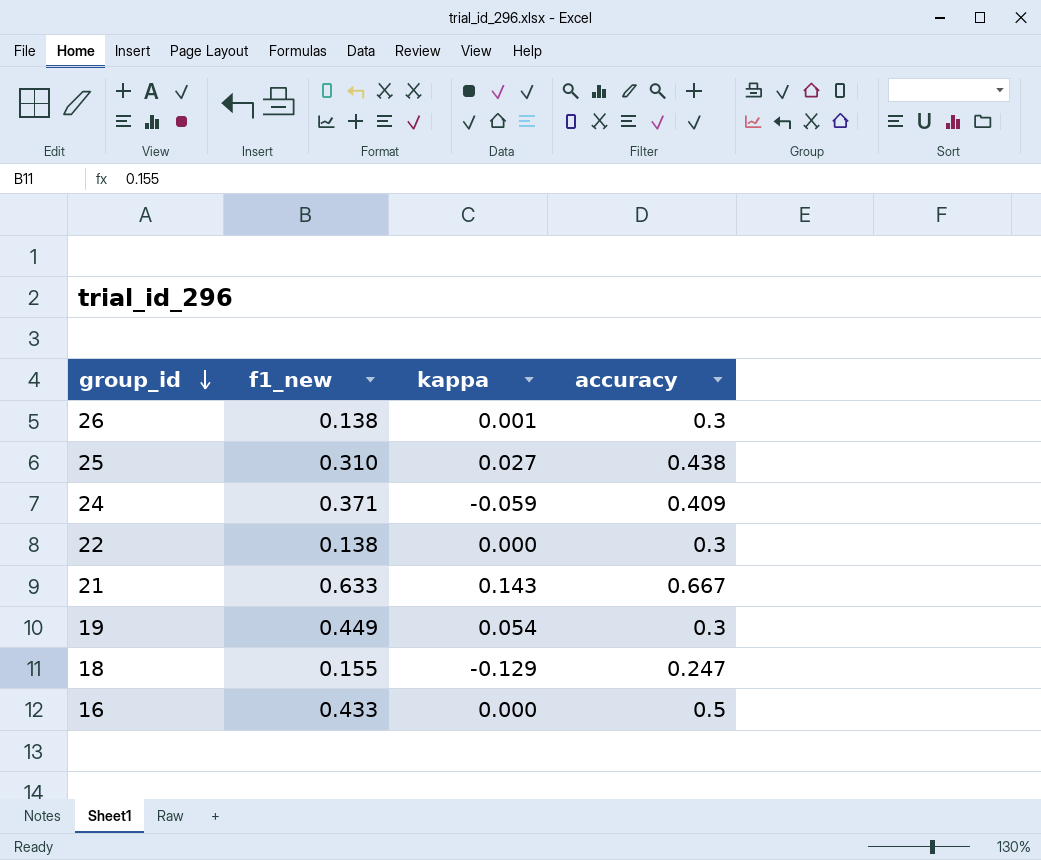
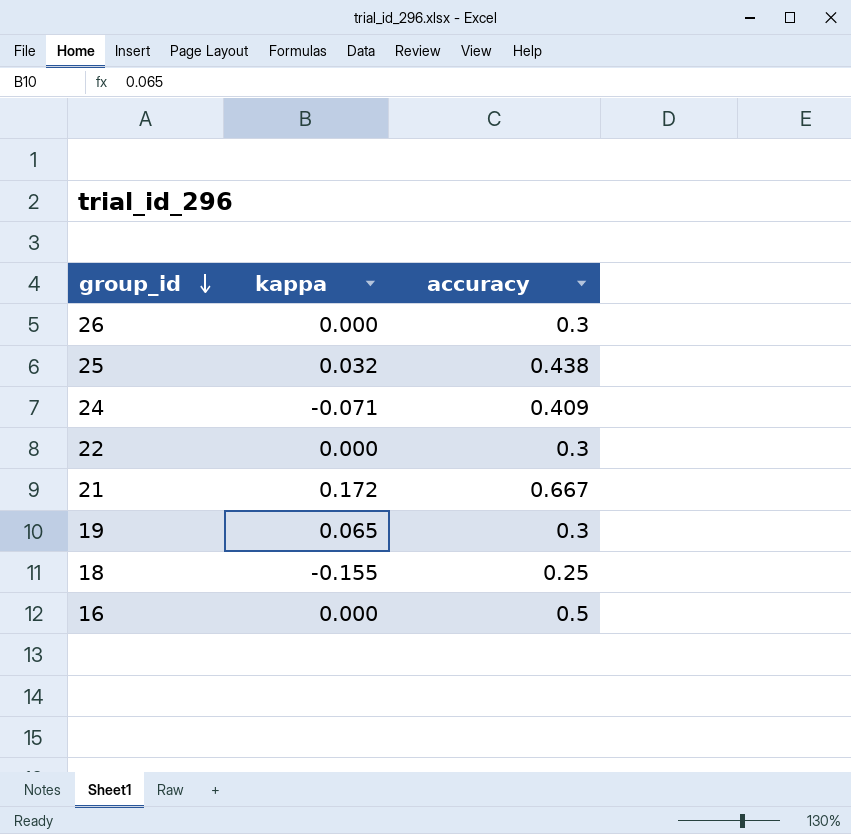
column f1_new | position: 2 -> none
26 | kappa: 0.001 -> 0.000
25 | kappa: 0.027 -> 0.032
24 | kappa: -0.059 -> -0.071
21 | kappa: 0.143 -> 0.172
19 | kappa: 0.054 -> 0.065
18 | kappa: -0.129 -> -0.155
18 | accuracy: 0.247 -> 0.25

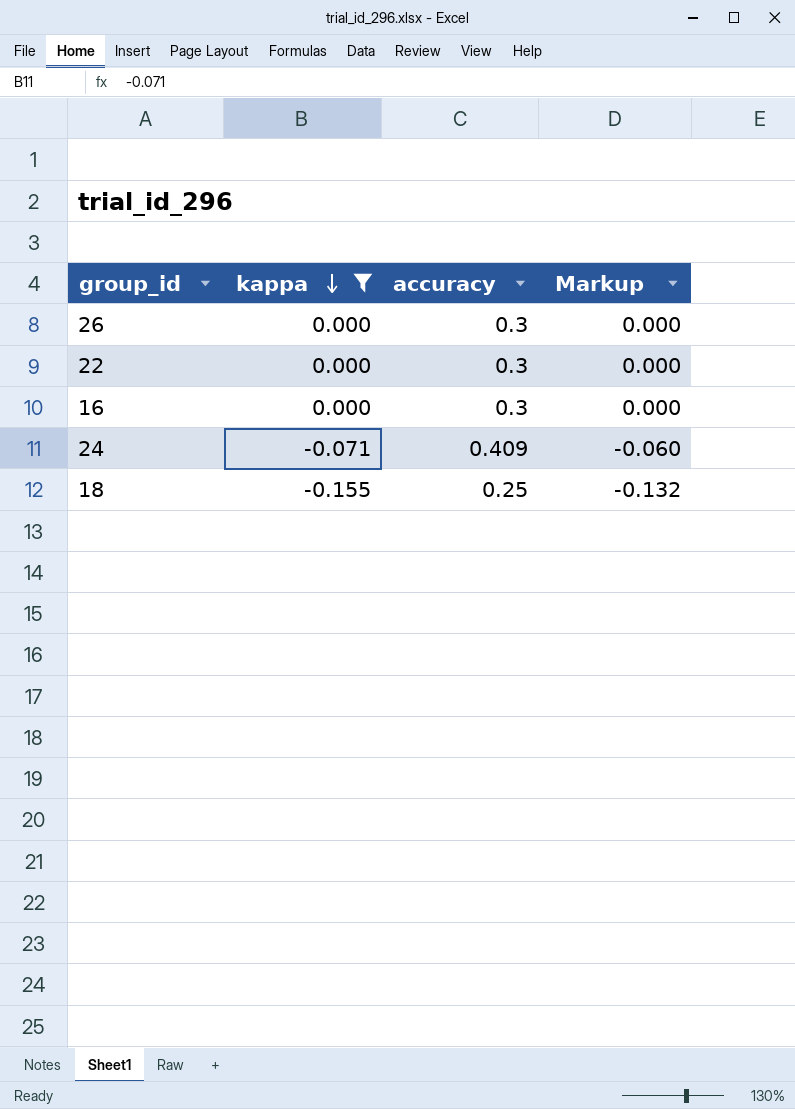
filter: none -> kappa <= 0.000
row order: group_id descending -> kappa descending
column Markup | formula: none -> [kappa] * 0.85
16 | accuracy: 0.5 -> 0.3

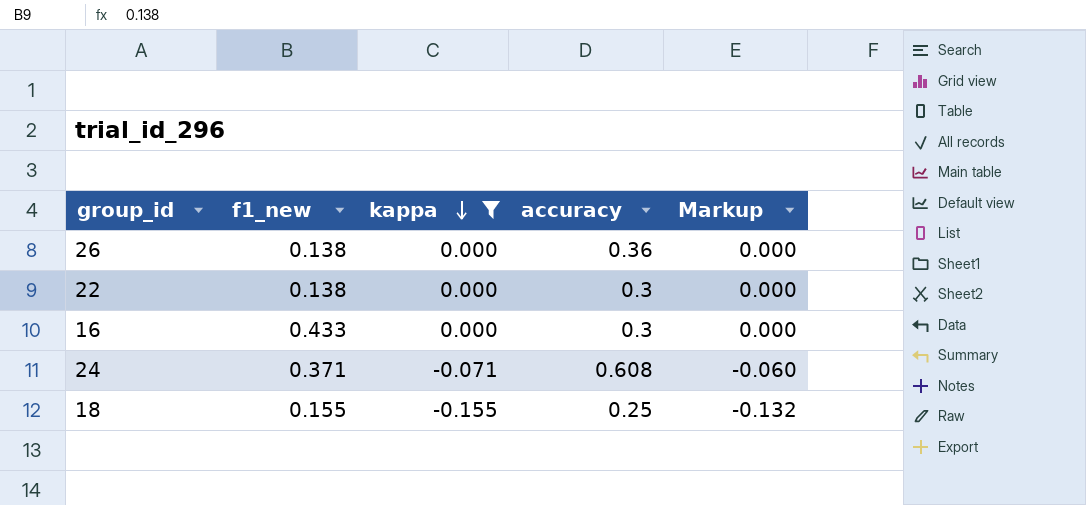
column f1_new | position: none -> 2
26 | accuracy: 0.3 -> 0.36
24 | accuracy: 0.409 -> 0.608

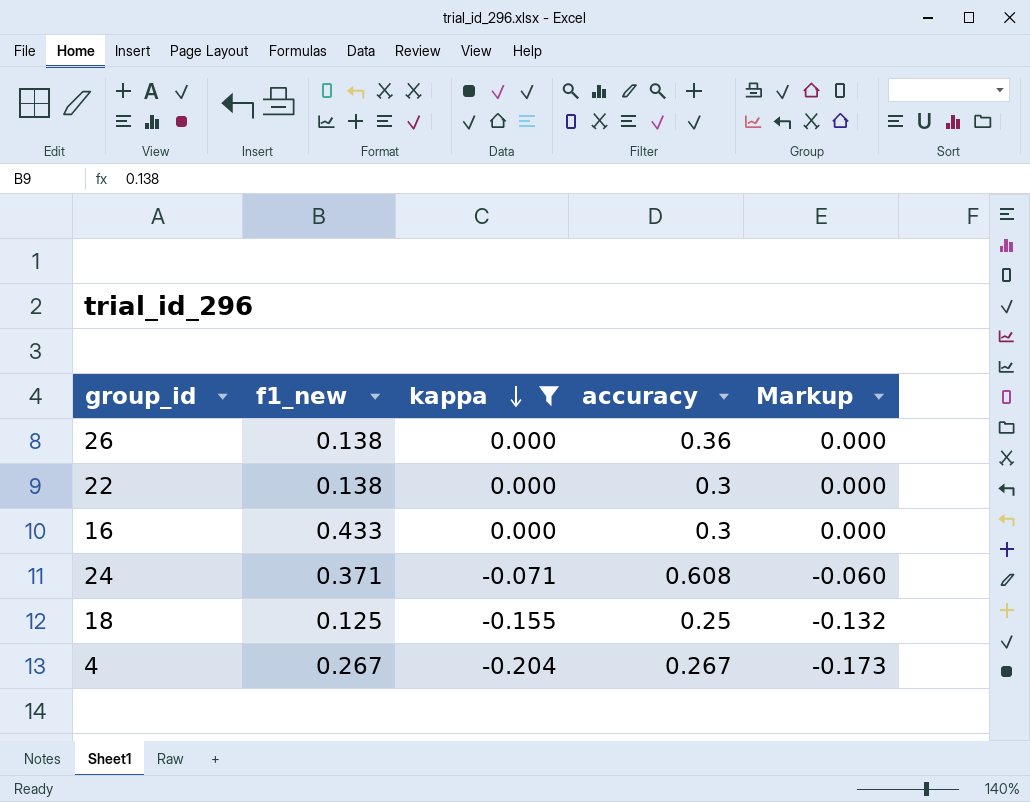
18 | f1_new: 0.155 -> 0.125
row 4: none -> 0.267 | -0.204 | 0.267 | -0.173

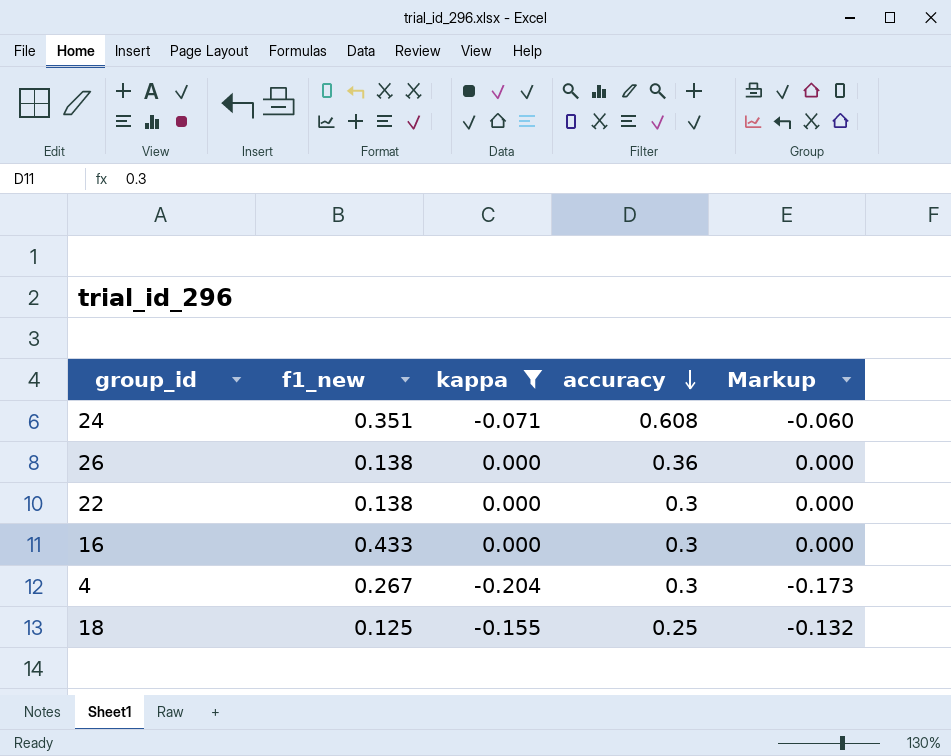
row order: kappa descending -> accuracy descending
24 | f1_new: 0.371 -> 0.351
4 | accuracy: 0.267 -> 0.3

